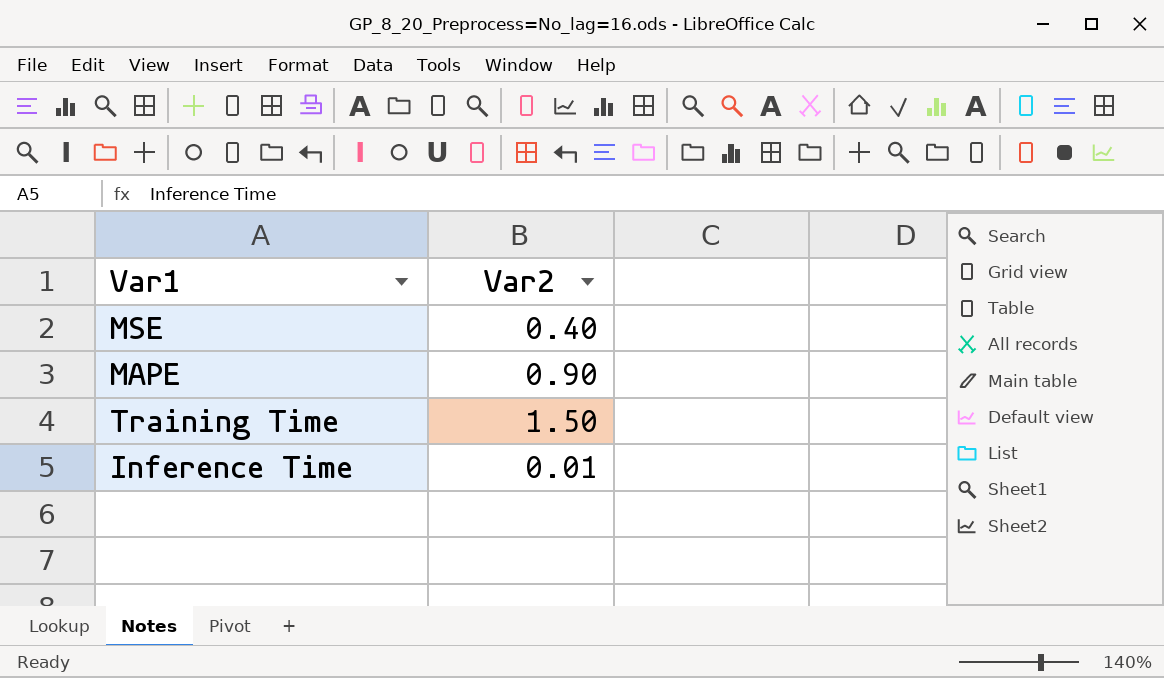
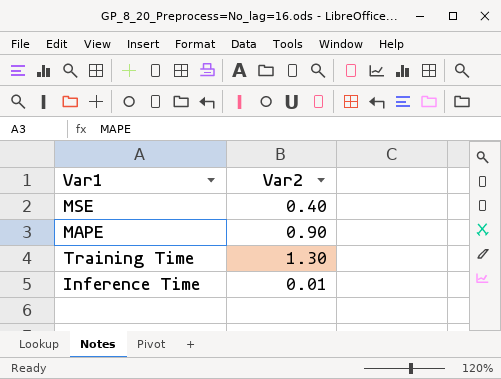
Training Time | Var2: 1.50 -> 1.30

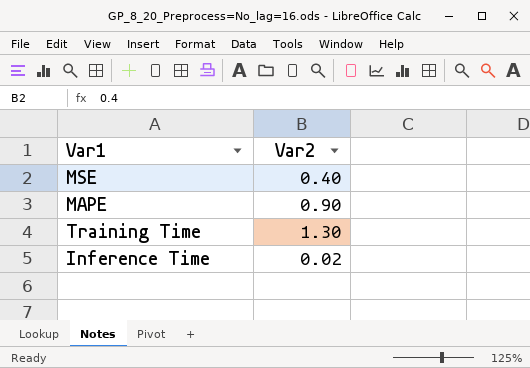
Inference Time | Var2: 0.01 -> 0.02

